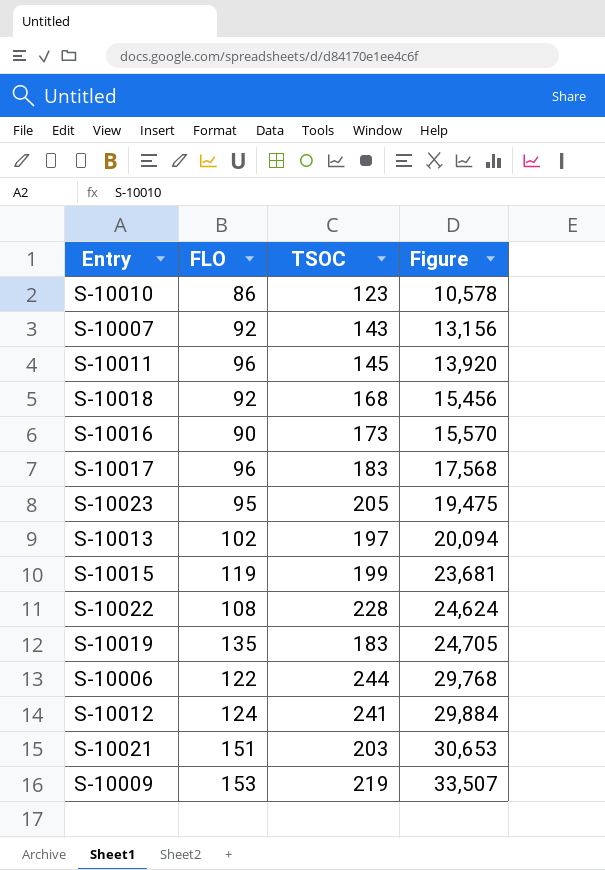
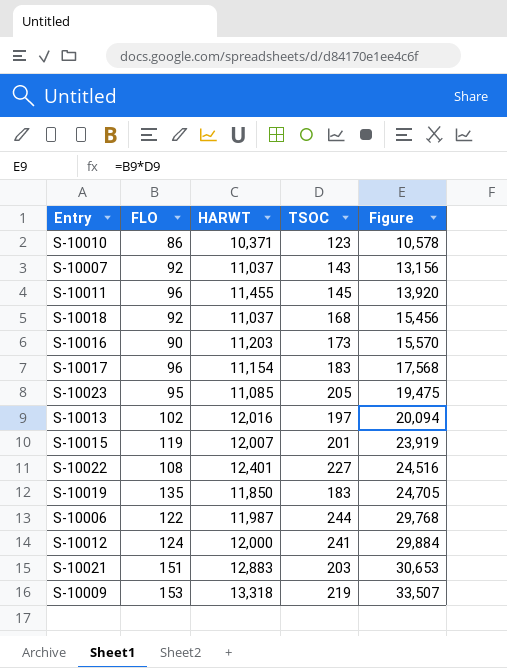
column HARWT | position: none -> 3
S-10015 | TSOC: 199 -> 201
S-10015 | Figure: 23,681 -> 23,919
S-10022 | TSOC: 228 -> 227
S-10022 | Figure: 24,624 -> 24,516

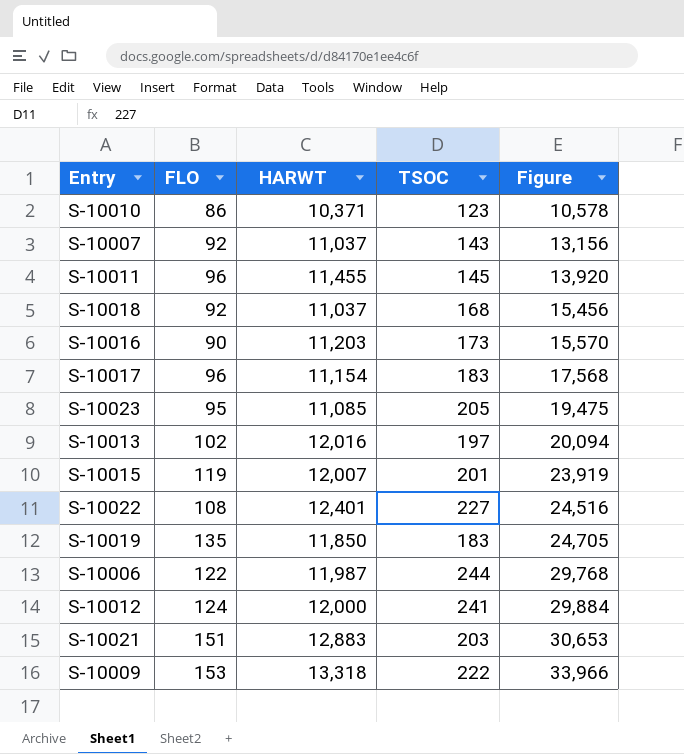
S-10009 | TSOC: 219 -> 222
S-10009 | Figure: 33,507 -> 33,966

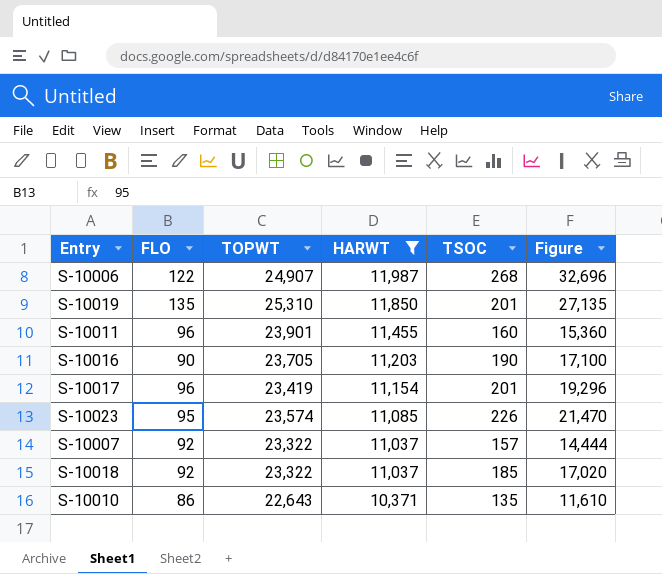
filter: none -> HARWT <= 11,987
row order: Figure ascending -> HARWT descending
column TOPWT | position: none -> 3
S-10006 | TSOC: 244 -> 268
S-10006 | Figure: 29,768 -> 32,696
S-10019 | TSOC: 183 -> 201
S-10019 | Figure: 24,705 -> 27,135
S-10011 | TSOC: 145 -> 160
S-10011 | Figure: 13,920 -> 15,360
S-10016 | TSOC: 173 -> 190
S-10016 | Figure: 15,570 -> 17,100
S-10017 | TSOC: 183 -> 201
S-10017 | Figure: 17,568 -> 19,296
S-10023 | TSOC: 205 -> 226
S-10023 | Figure: 19,475 -> 21,470
S-10007 | TSOC: 143 -> 157
S-10007 | Figure: 13,156 -> 14,444
S-10018 | TSOC: 168 -> 185
S-10018 | Figure: 15,456 -> 17,020
S-10010 | TSOC: 123 -> 135
S-10010 | Figure: 10,578 -> 11,610

